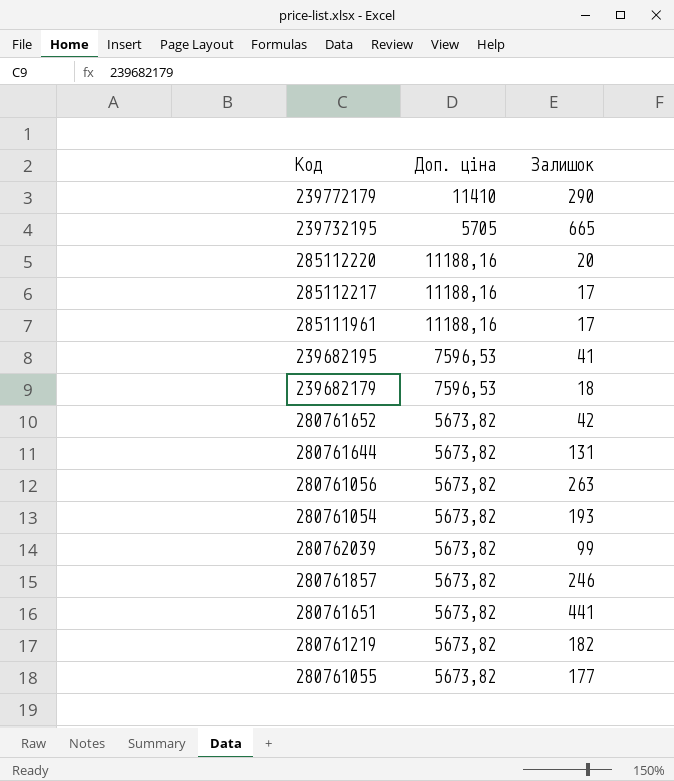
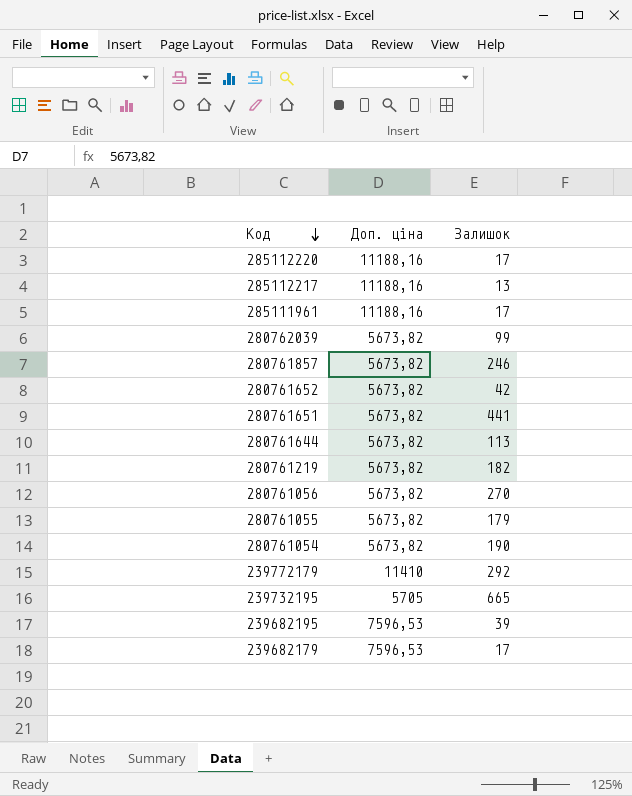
row order: none -> Код descending
285112220 | Залишок: 20 -> 17
285112217 | Залишок: 17 -> 13
280761644 | Залишок: 131 -> 113
280761056 | Залишок: 263 -> 270
280761055 | Залишок: 177 -> 179
280761054 | Залишок: 193 -> 190
239772179 | Залишок: 290 -> 292
239682195 | Залишок: 41 -> 39
239682179 | Залишок: 18 -> 17

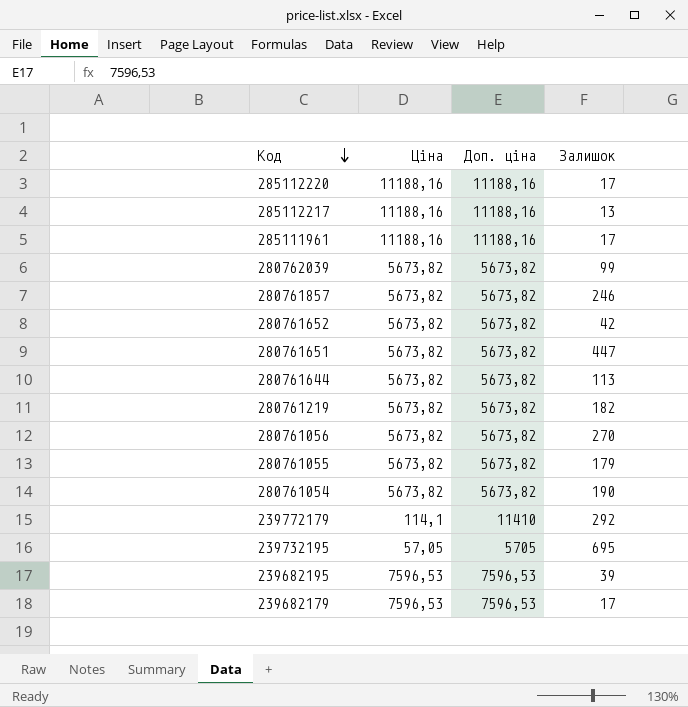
column Ціна | position: none -> 2
280761651 | Залишок: 441 -> 447
239732195 | Залишок: 665 -> 695

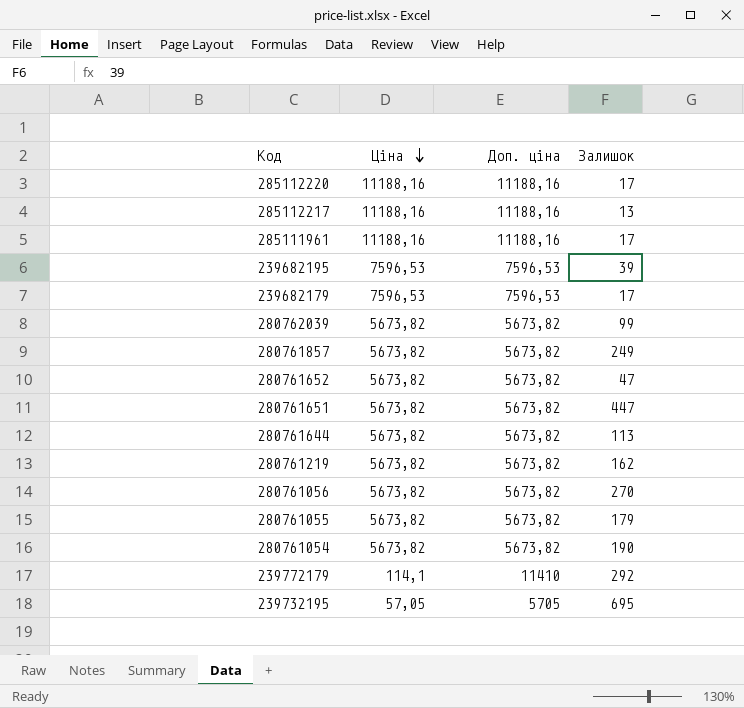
row order: Код descending -> Ціна descending
280761857 | Залишок: 246 -> 249
280761652 | Залишок: 42 -> 47
280761219 | Залишок: 182 -> 162

